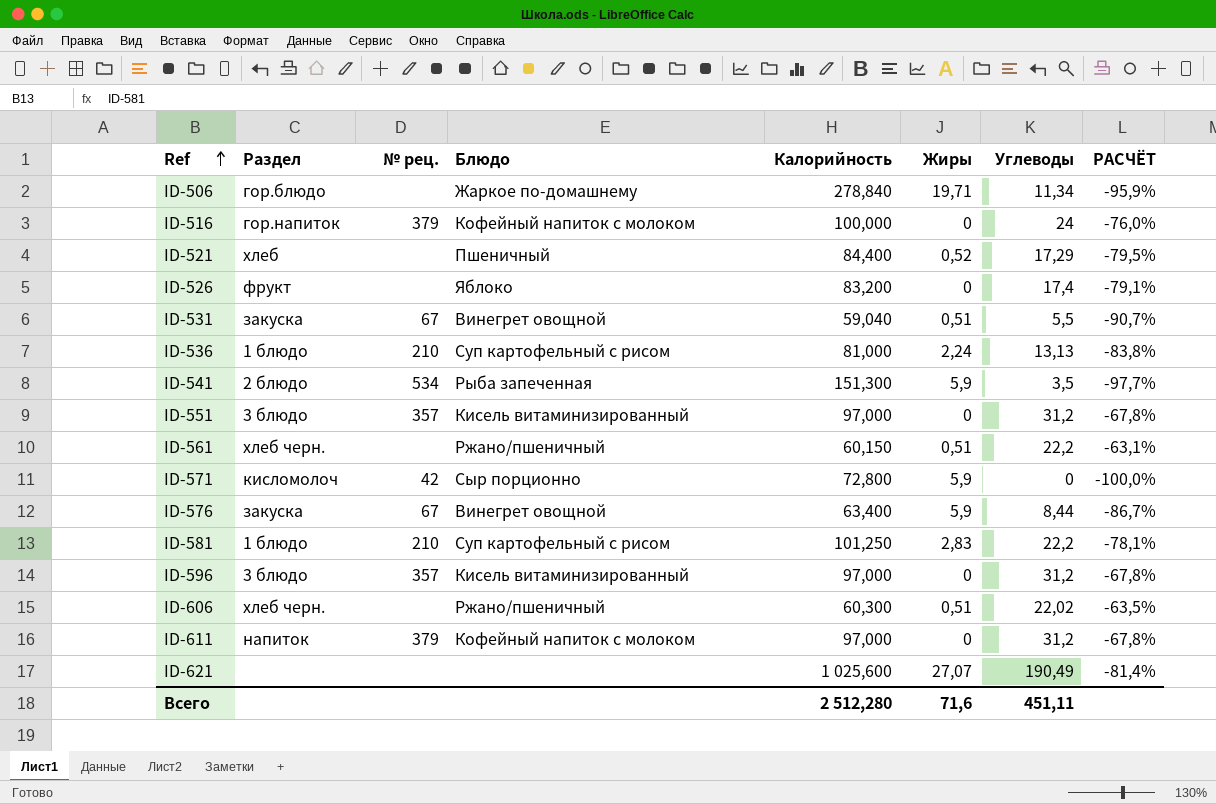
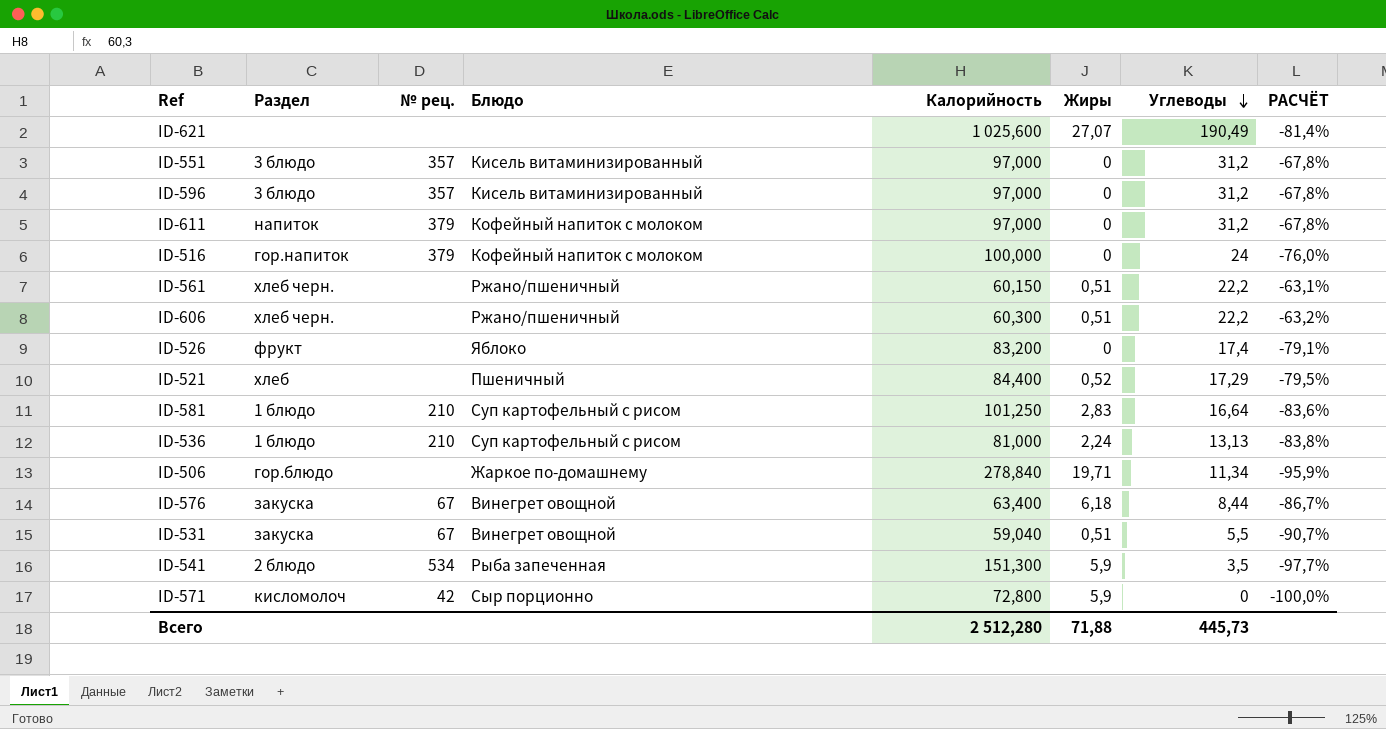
row order: Ref ascending -> Углеводы descending
ID-606 | Углеводы: 22,02 -> 22,2
ID-606 | РАСЧЁТ: -63,5% -> -63,2%
ID-581 | Углеводы: 22,2 -> 16,64
ID-581 | РАСЧЁТ: -78,1% -> -83,6%
ID-576 | Жиры: 5,9 -> 6,18
Всего | Жиры: 71,6 -> 71,88
Всего | Углеводы: 451,11 -> 445,73

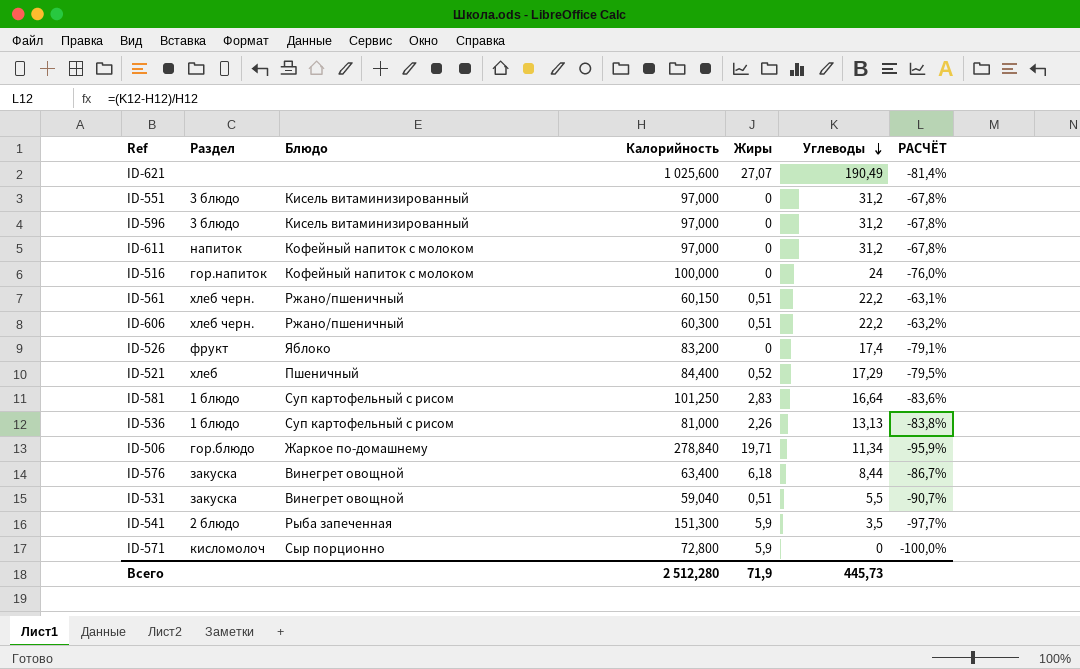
column № рец. | position: 3 -> none
ID-536 | Жиры: 2,24 -> 2,26
Всего | Жиры: 71,88 -> 71,9

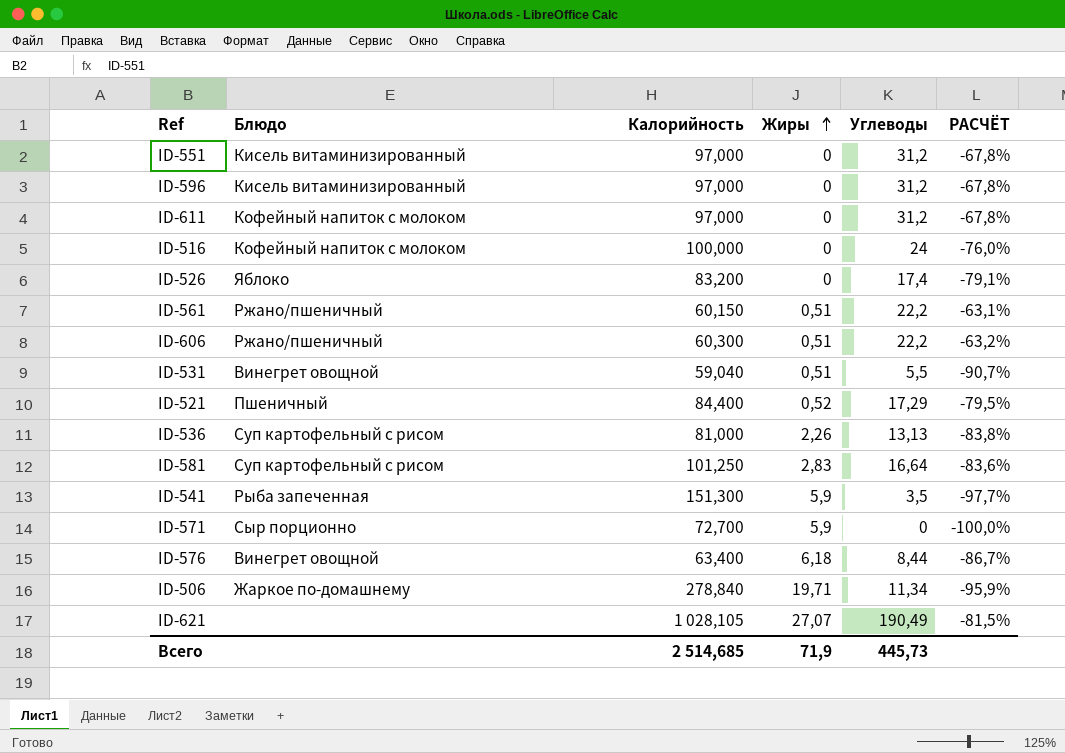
row order: Углеводы descending -> Жиры ascending
column Раздел | position: 2 -> none
ID-571 | Калорийность: 72,800 -> 72,700
ID-621 | Калорийность: 1 025,600 -> 1 028,105
ID-621 | РАСЧЁТ: -81,4% -> -81,5%
Всего | Калорийность: 2 512,280 -> 2 514,685

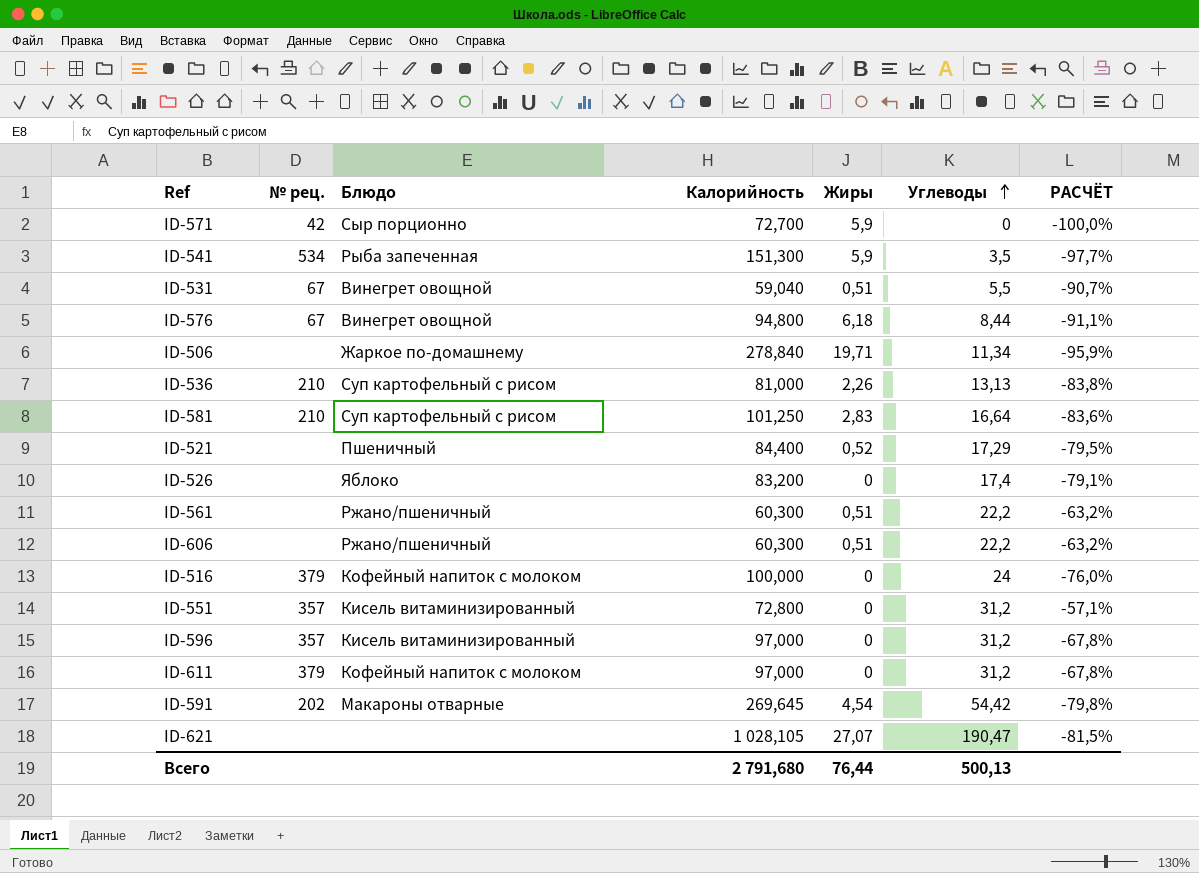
row order: Жиры ascending -> Углеводы ascending
column № рец. | position: none -> 2
ID-576 | Калорийность: 63,400 -> 94,800
ID-576 | РАСЧЁТ: -86,7% -> -91,1%
ID-561 | Калорийность: 60,150 -> 60,300
ID-561 | РАСЧЁТ: -63,1% -> -63,2%
ID-551 | Калорийность: 97,000 -> 72,800
ID-551 | РАСЧЁТ: -67,8% -> -57,1%
row ID-591: none -> 202 | Макароны отварные | 269,645 | 4,54 | 54,42 | -79,8%
ID-621 | Углеводы: 190,49 -> 190,47
Всего | Калорийность: 2 514,685 -> 2 791,680
Всего | Жиры: 71,9 -> 76,44
Всего | Углеводы: 445,73 -> 500,13

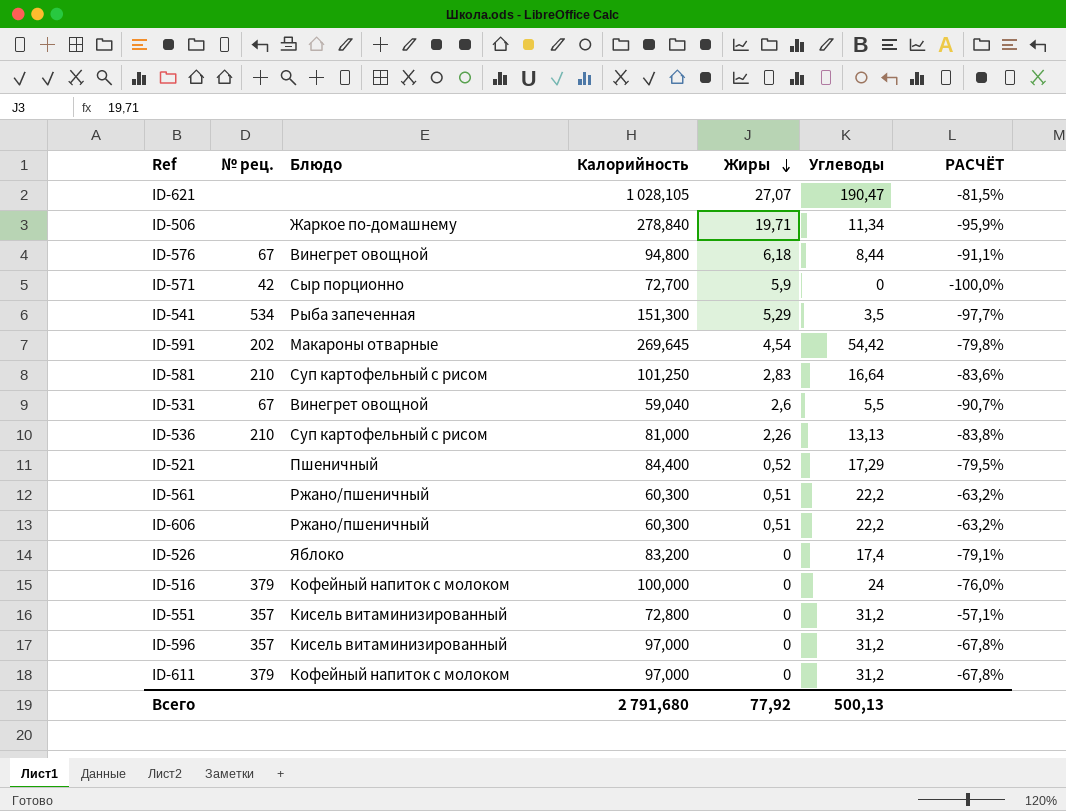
row order: Углеводы ascending -> Жиры descending
ID-541 | Жиры: 5,9 -> 5,29
ID-531 | Жиры: 0,51 -> 2,6
Всего | Жиры: 76,44 -> 77,92

